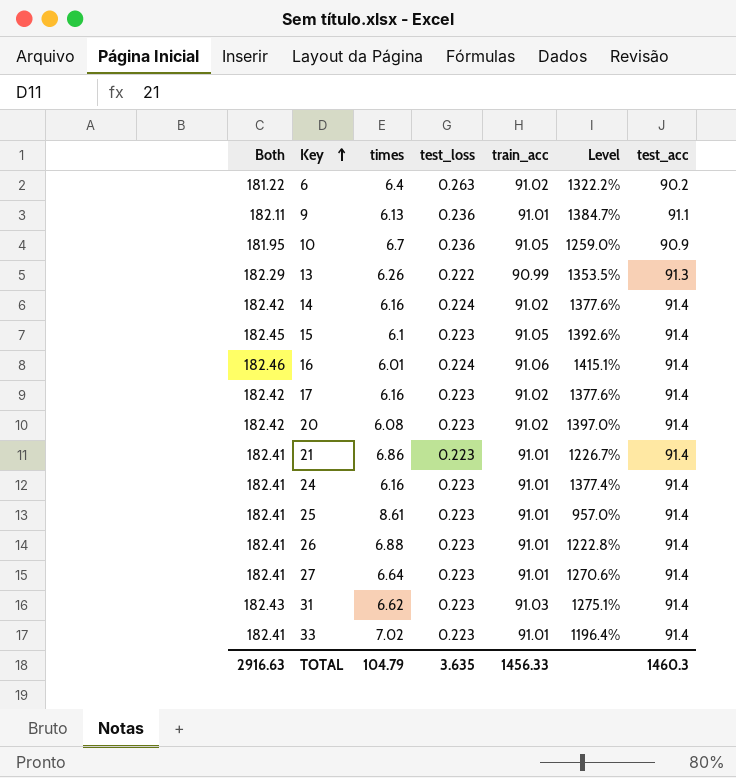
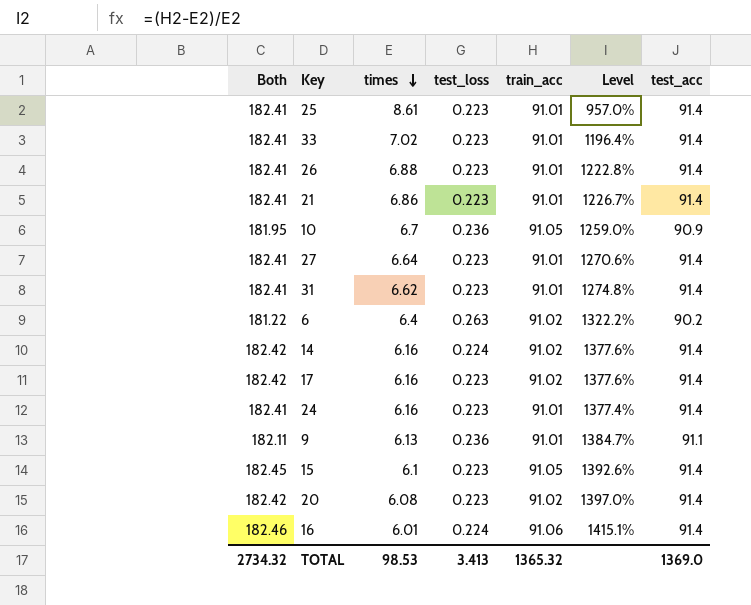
row order: Key ascending -> times descending
row 13: 182.29 | 6.26 | 0.222 | 90.99 | 1353.5% | 91.3 -> none
31 | Both: 182.43 -> 182.41
31 | train_acc: 91.03 -> 91.01
31 | Level: 1275.1% -> 1274.8%
TOTAL | Both: 2916.63 -> 2734.32
TOTAL | times: 104.79 -> 98.53
TOTAL | test_loss: 3.635 -> 3.413
TOTAL | train_acc: 1456.33 -> 1365.32
TOTAL | test_acc: 1460.3 -> 1369.0

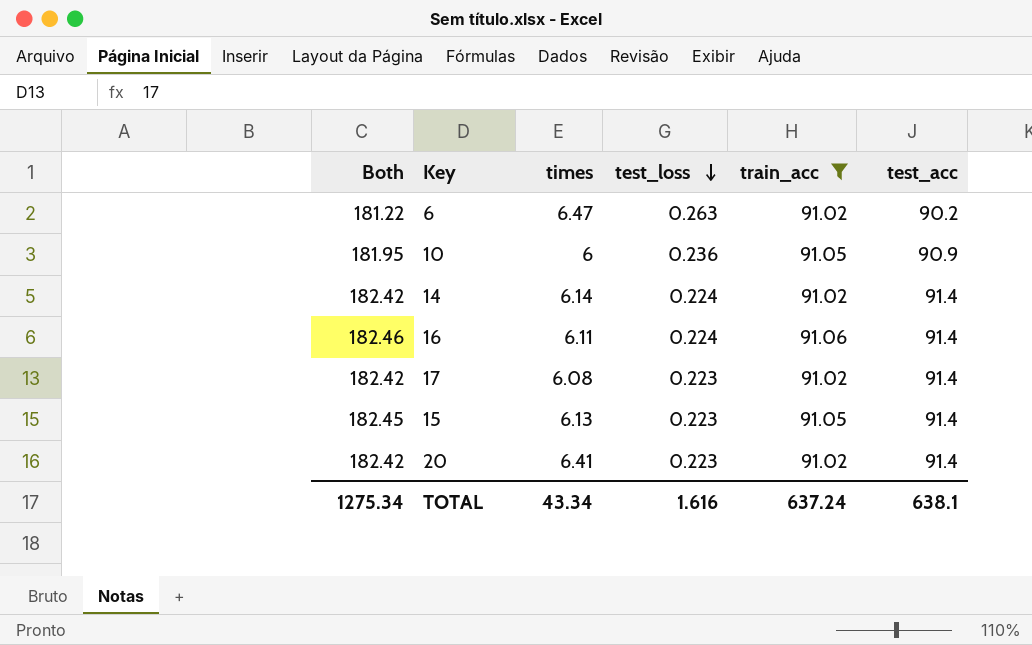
filter: none -> train_acc != 91.01
row order: times descending -> test_loss descending
column Level | formula: ([train_acc] - [times]) / [times] -> none
6 | times: 6.4 -> 6.47
10 | times: 6.7 -> 6
14 | times: 6.16 -> 6.14
16 | times: 6.01 -> 6.11
17 | times: 6.16 -> 6.08
15 | times: 6.1 -> 6.13
20 | times: 6.08 -> 6.41
TOTAL | Both: 2734.32 -> 1275.34
TOTAL | times: 98.53 -> 43.34
TOTAL | test_loss: 3.413 -> 1.616
TOTAL | train_acc: 1365.32 -> 637.24
TOTAL | test_acc: 1369.0 -> 638.1

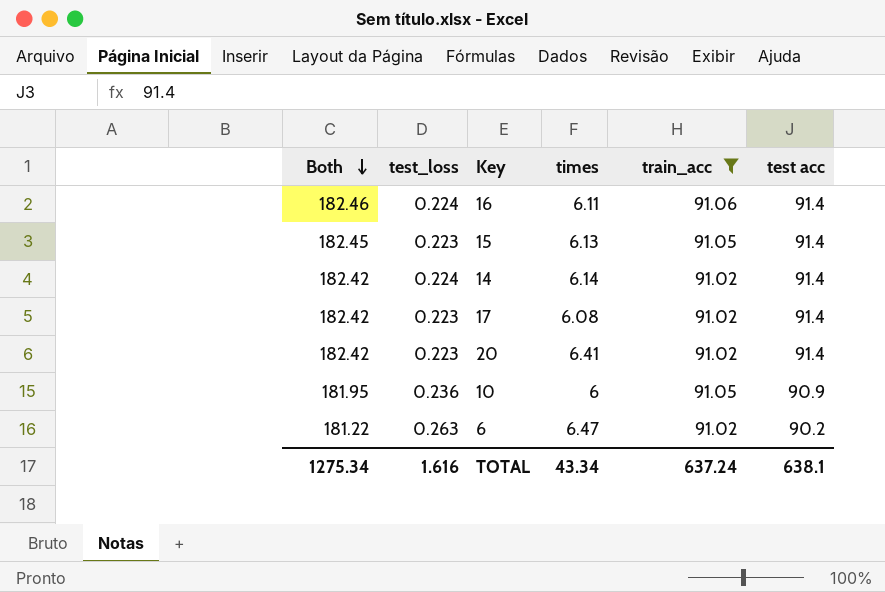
row order: test_loss descending -> Both descending
column test_loss | position: 4 -> 2
column name: test_acc -> test acc

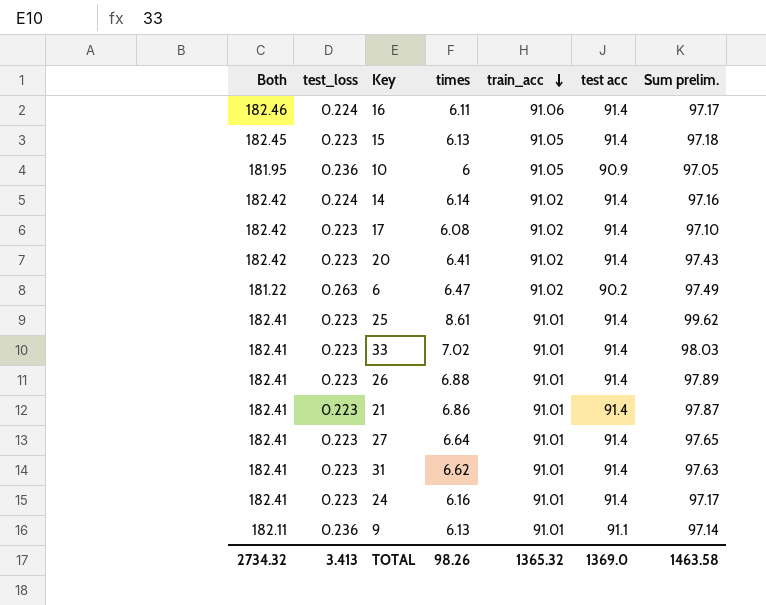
filter: train_acc != 91.01 -> none
row order: Both descending -> train_acc descending
column Sum prelim. | formula: none -> [times] + [train_acc]
TOTAL | Both: 1275.34 -> 2734.32
TOTAL | test_loss: 1.616 -> 3.413
TOTAL | times: 43.34 -> 98.26
TOTAL | train_acc: 637.24 -> 1365.32
TOTAL | test acc: 638.1 -> 1369.0

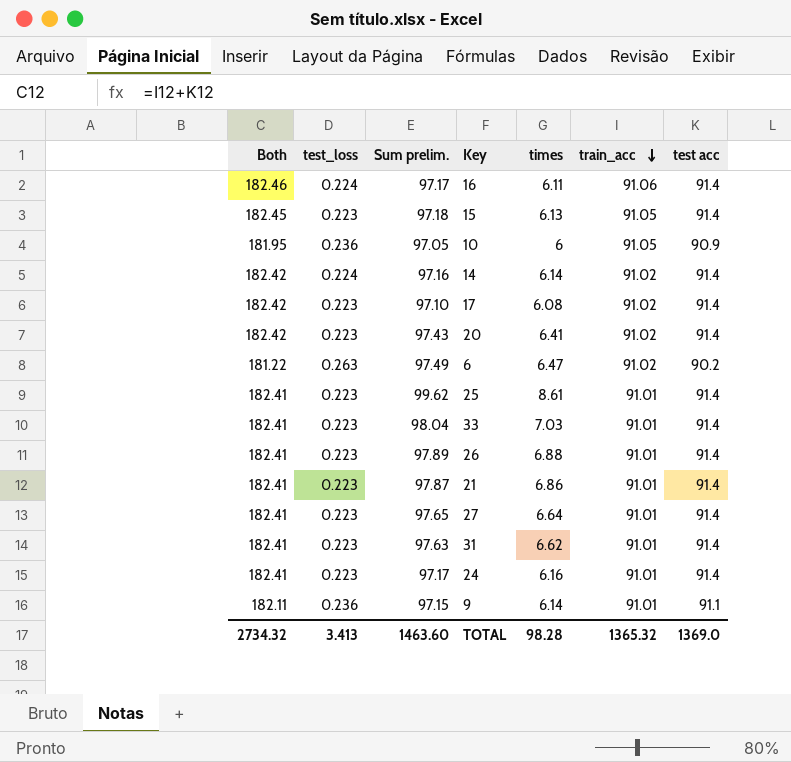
column Sum prelim. | position: 7 -> 3
33 | Sum prelim.: 98.03 -> 98.04
33 | times: 7.02 -> 7.03
9 | Sum prelim.: 97.14 -> 97.15
9 | times: 6.13 -> 6.14
TOTAL | Sum prelim.: 1463.58 -> 1463.60
TOTAL | times: 98.26 -> 98.28

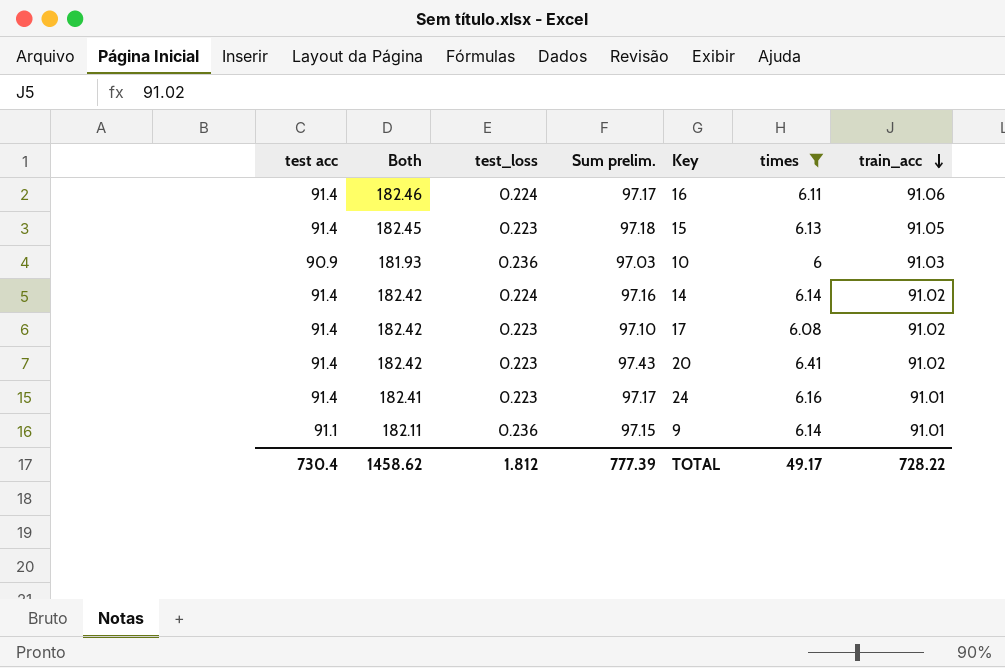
filter: none -> times <= 6.41
column test acc | position: 7 -> 1
10 | Both: 181.95 -> 181.93
10 | Sum prelim.: 97.05 -> 97.03
10 | train_acc: 91.05 -> 91.03
TOTAL | test acc: 1369.0 -> 730.4
TOTAL | Both: 2734.32 -> 1458.62
TOTAL | test_loss: 3.413 -> 1.812
TOTAL | Sum prelim.: 1463.60 -> 777.39
TOTAL | times: 98.28 -> 49.17
TOTAL | train_acc: 1365.32 -> 728.22

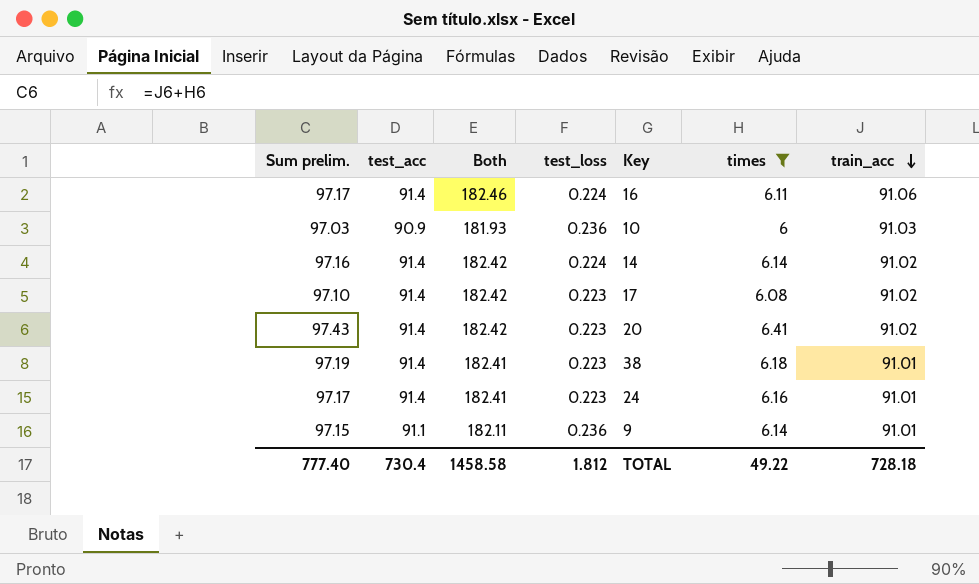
column Sum prelim. | position: 4 -> 1
column name: test acc -> test_acc
row 15: 91.4 | 182.45 | 0.223 | 97.18 | 6.13 | 91.05 -> none
row 38: none -> 97.19 | 91.4 | 182.41 | 0.223 | 6.18 | 91.01
TOTAL | Sum prelim.: 777.39 -> 777.40
TOTAL | Both: 1458.62 -> 1458.58
TOTAL | times: 49.17 -> 49.22
TOTAL | train_acc: 728.22 -> 728.18

